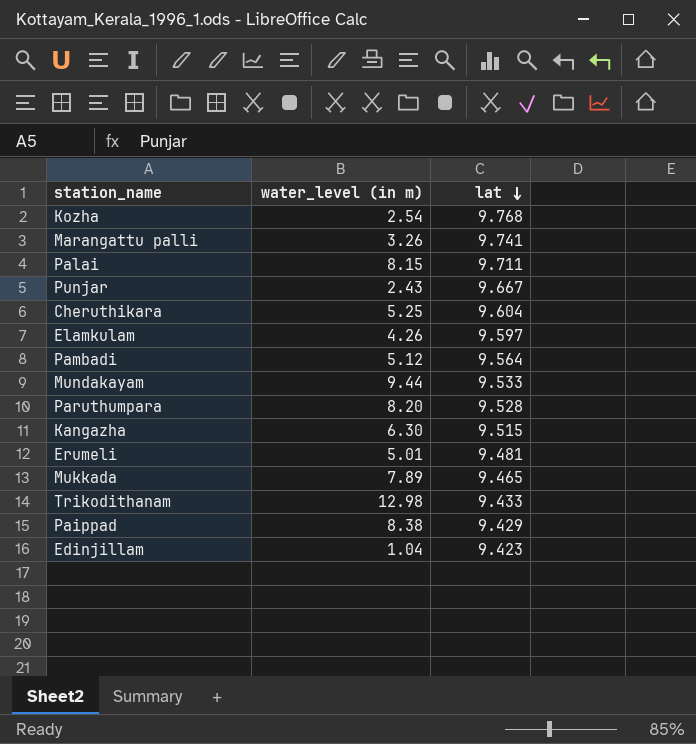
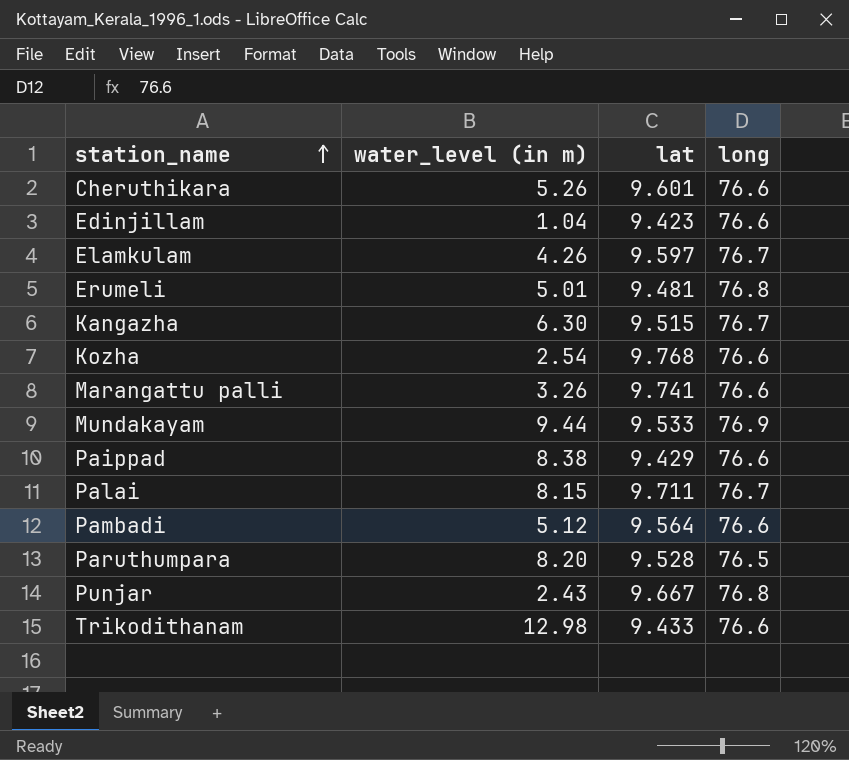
row order: lat descending -> station_name ascending
column long | position: none -> 4
row Mukkada: 7.89 | 9.465 -> none
Cheruthikara | water_level (in m): 5.25 -> 5.26
Cheruthikara | lat: 9.604 -> 9.601

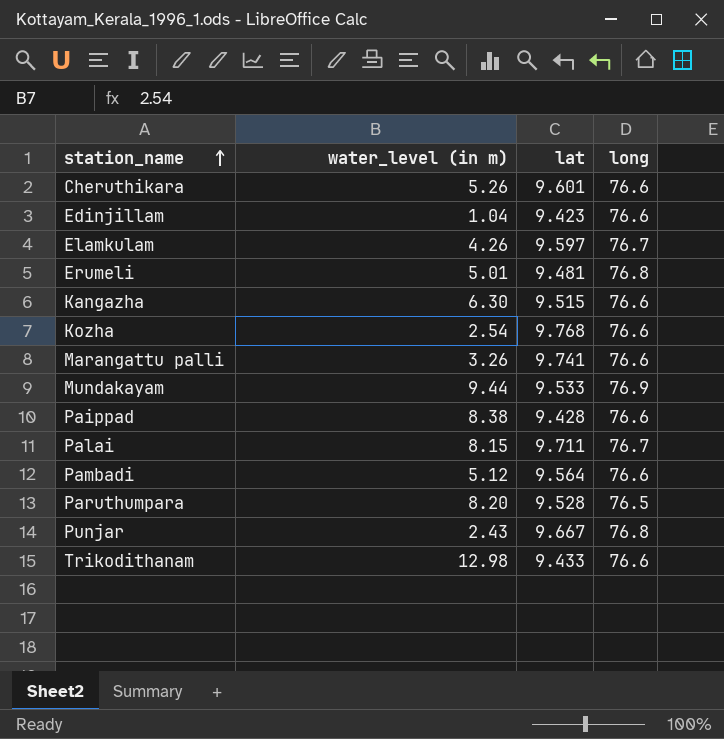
Kangazha | long: 76.7 -> 76.6
Paippad | lat: 9.429 -> 9.428

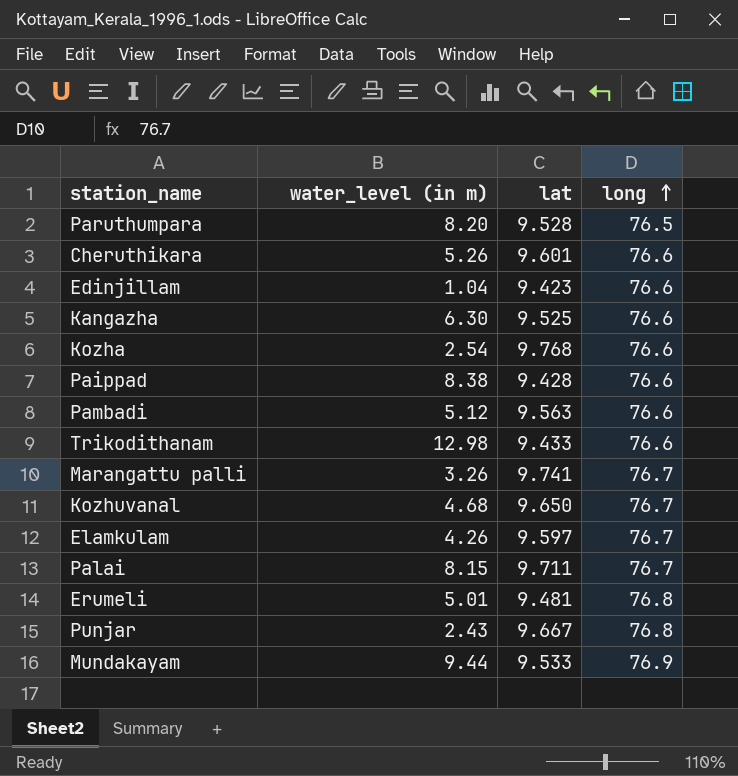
row order: station_name ascending -> long ascending
Kangazha | lat: 9.515 -> 9.525
Pambadi | lat: 9.564 -> 9.563
Marangattu palli | long: 76.6 -> 76.7
row Kozhuvanal: none -> 4.68 | 9.650 | 76.7

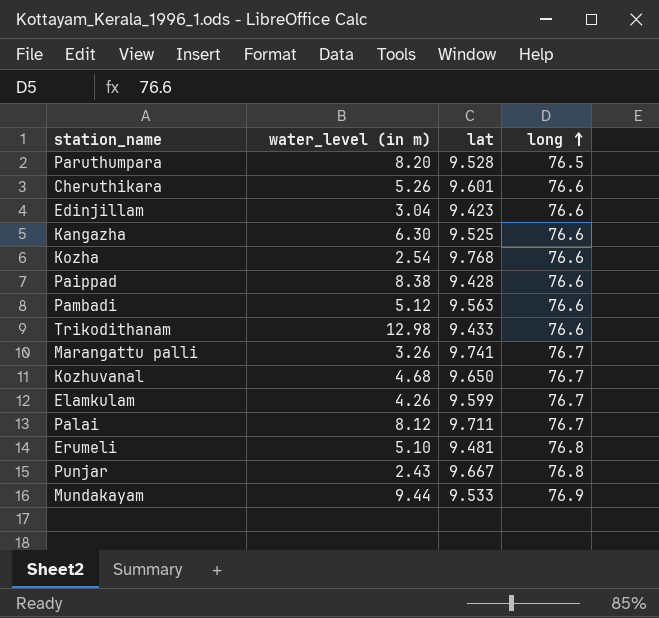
Edinjillam | water_level (in m): 1.04 -> 3.04
Elamkulam | lat: 9.597 -> 9.599
Palai | water_level (in m): 8.15 -> 8.12
Erumeli | water_level (in m): 5.01 -> 5.10

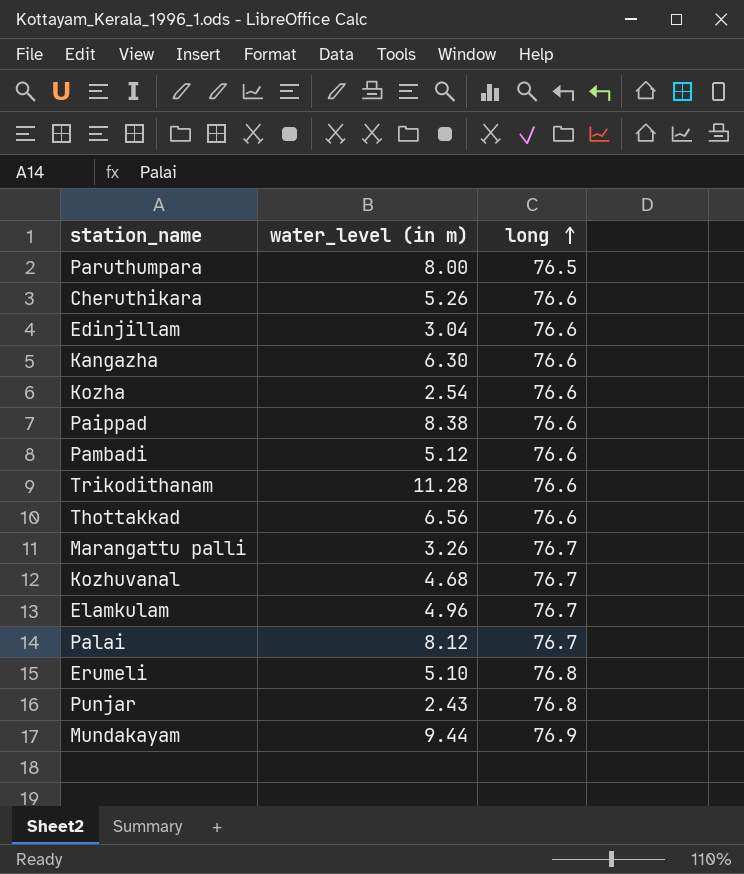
column lat | position: 3 -> none
Paruthumpara | water_level (in m): 8.20 -> 8.00
Trikodithanam | water_level (in m): 12.98 -> 11.28
row Thottakkad: none -> 6.56 | 76.6
Elamkulam | water_level (in m): 4.26 -> 4.96

